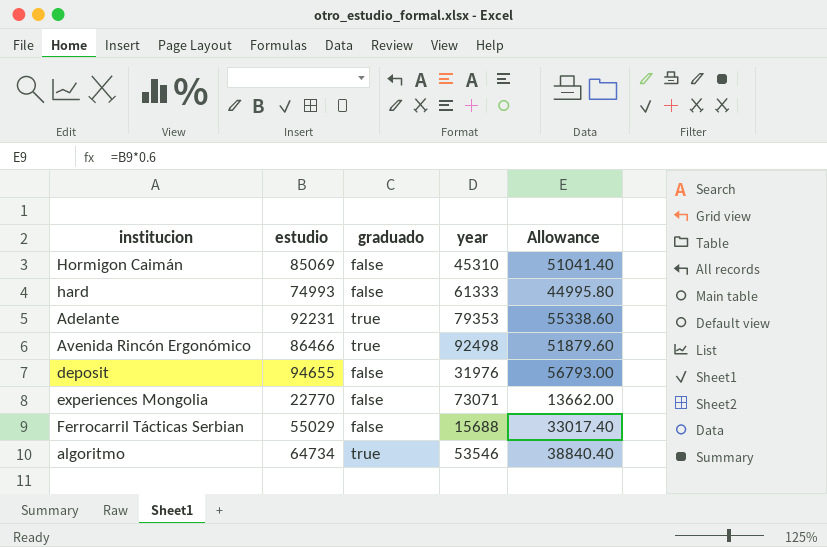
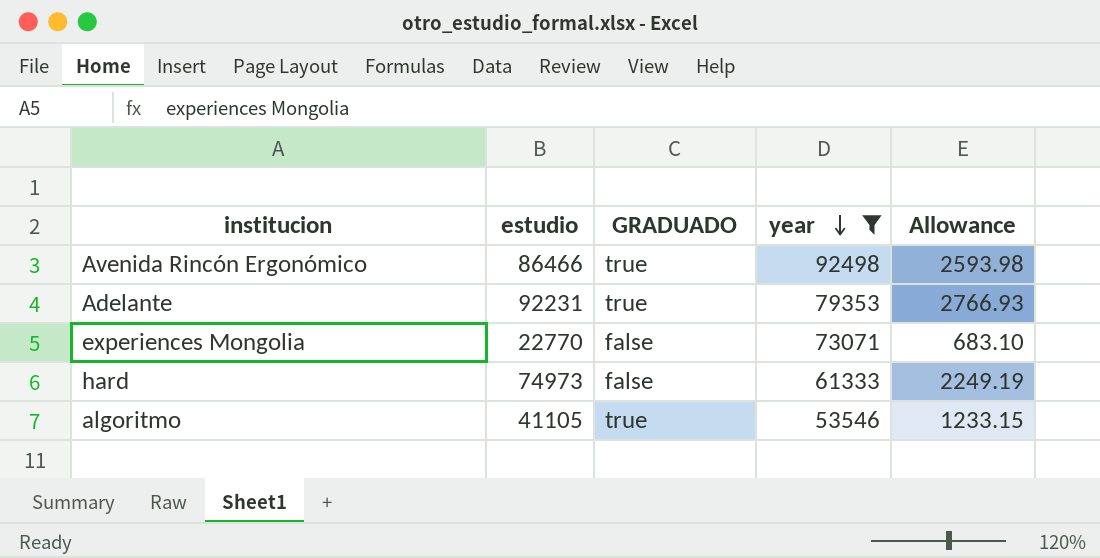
filter: none -> year >= 53546
row order: none -> year descending
column name: graduado -> GRADUADO
column Allowance | formula: [estudio] * 0.6 -> [estudio] * 0.03
hard | estudio: 74993 -> 74973
algoritmo | estudio: 64734 -> 41105

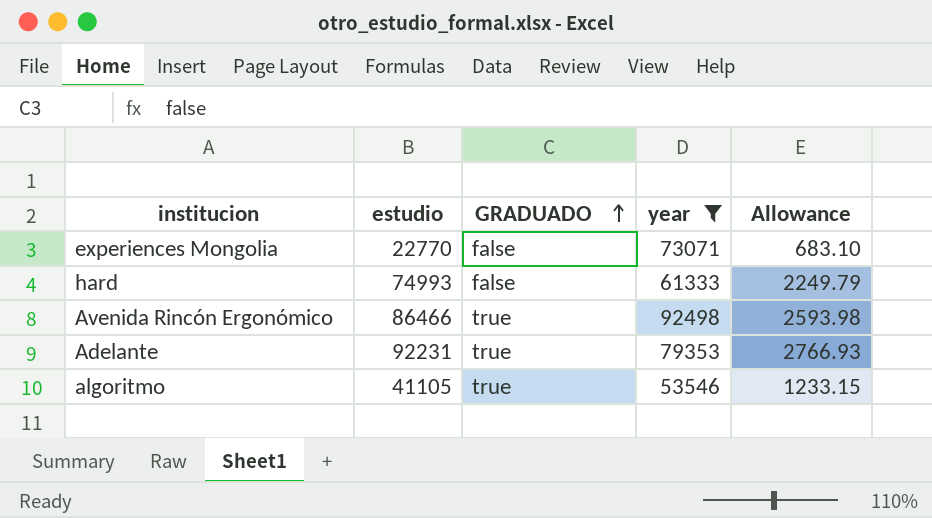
row order: year descending -> GRADUADO ascending
hard | estudio: 74973 -> 74993
hard | Allowance: 2249.19 -> 2249.79

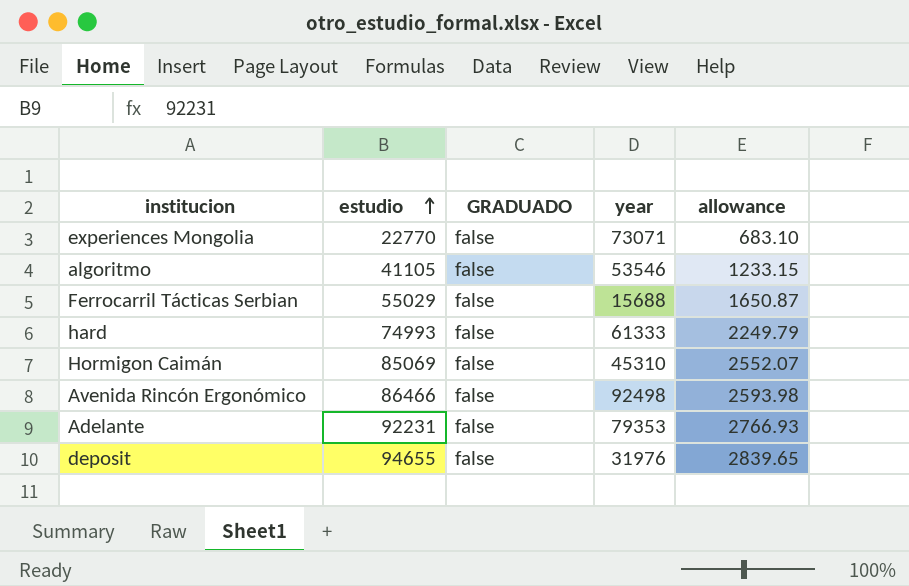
filter: year >= 53546 -> none
row order: GRADUADO ascending -> estudio ascending
column name: Allowance -> allowance
algoritmo | GRADUADO: true -> false
Avenida Rincón Ergonómico | GRADUADO: true -> false
Adelante | GRADUADO: true -> false

